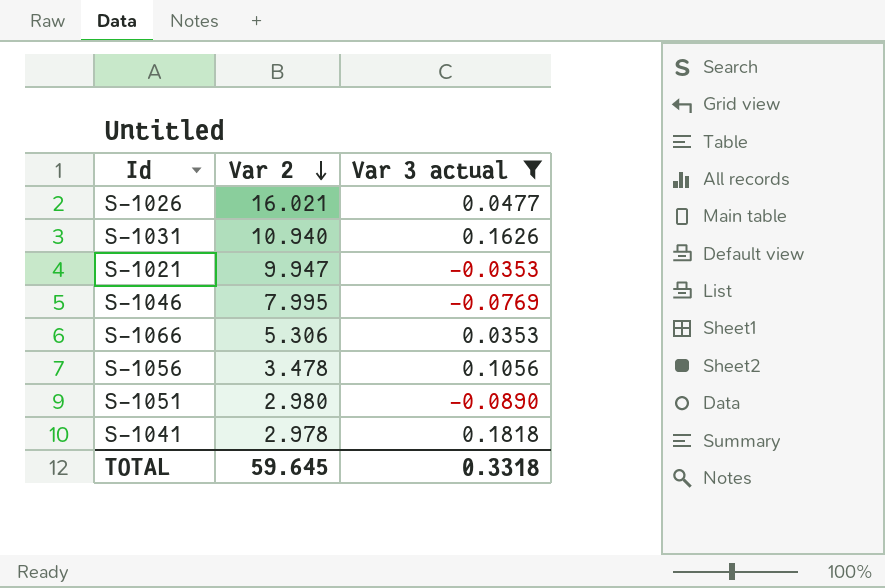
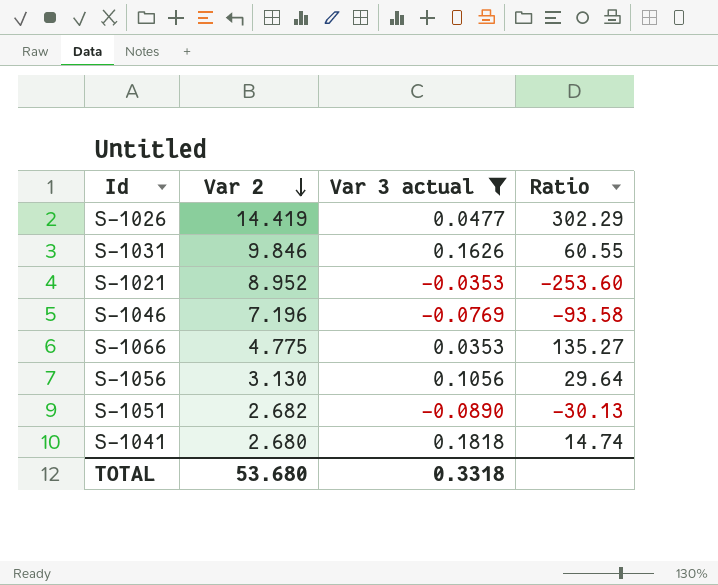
column Ratio | formula: none -> [Var 2] / [Var 3 actual]
S-1026 | Var 2: 16.021 -> 14.419
S-1031 | Var 2: 10.940 -> 9.846
S-1021 | Var 2: 9.947 -> 8.952
S-1046 | Var 2: 7.995 -> 7.196
S-1066 | Var 2: 5.306 -> 4.775
S-1056 | Var 2: 3.478 -> 3.130
S-1051 | Var 2: 2.980 -> 2.682
S-1041 | Var 2: 2.978 -> 2.680
TOTAL | Var 2: 59.645 -> 53.680

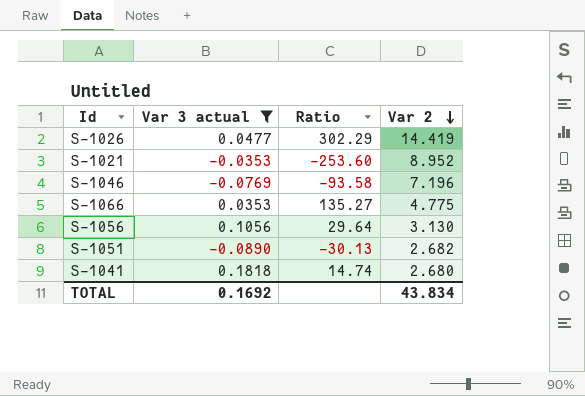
column Var 2 | position: 2 -> 4
row S-1031: 9.846 | 0.1626 | 60.55 -> none
TOTAL | Var 3 actual: 0.3318 -> 0.1692
TOTAL | Var 2: 53.680 -> 43.834

